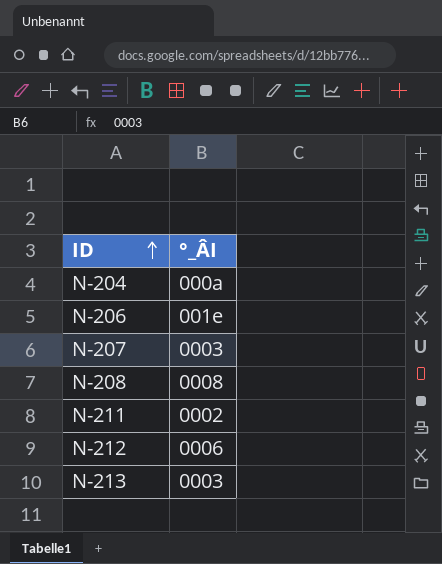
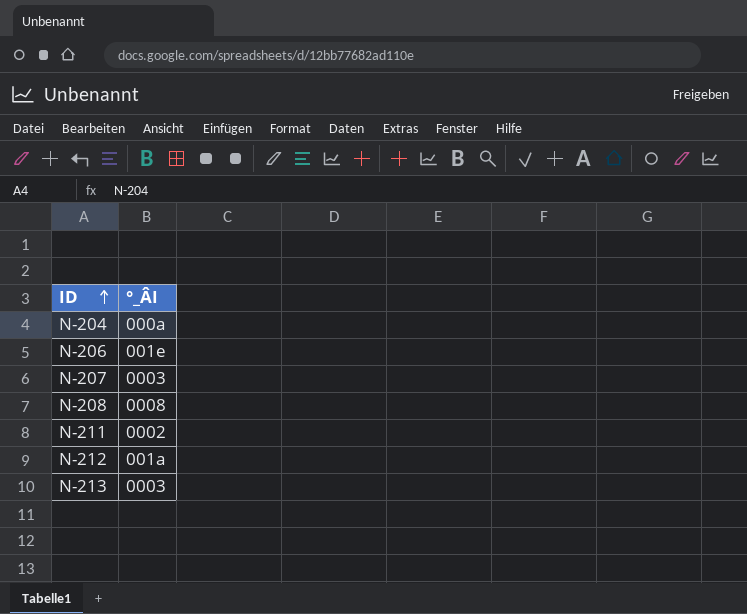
N-212 | °_ÂI: 0006 -> 001a

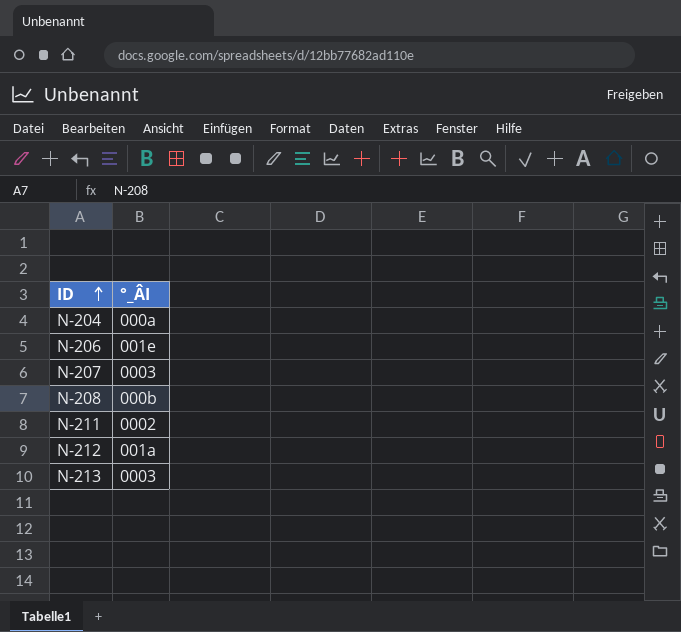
N-208 | °_ÂI: 0008 -> 000b

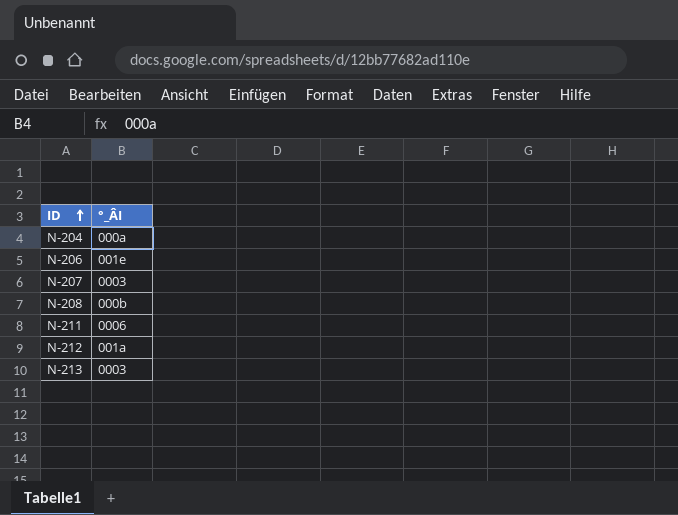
N-211 | °_ÂI: 0002 -> 0006

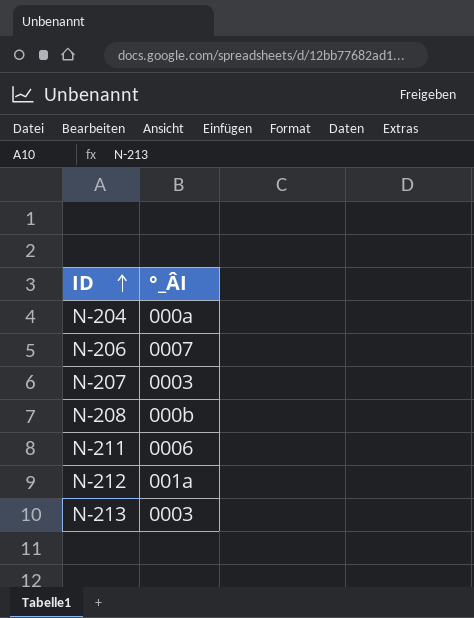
N-206 | °_ÂI: 001e -> 0007

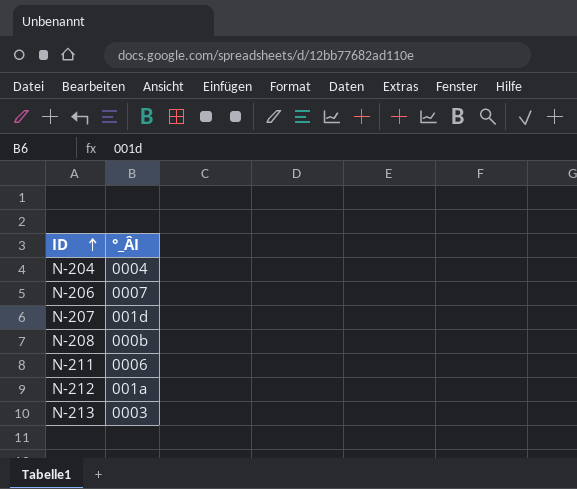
N-204 | °_ÂI: 000a -> 0004
N-207 | °_ÂI: 0003 -> 001d

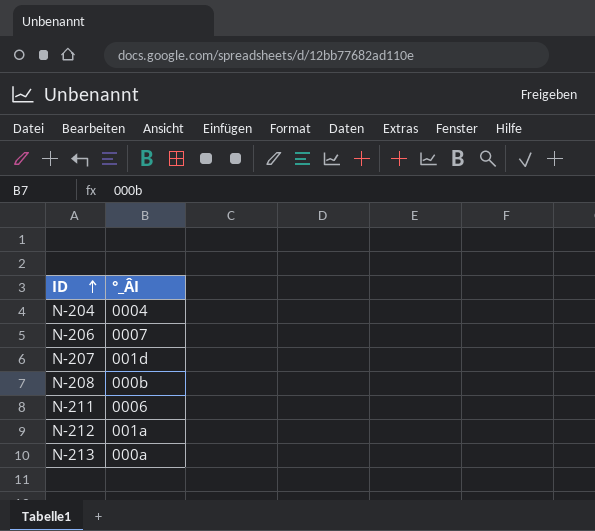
N-213 | °_ÂI: 0003 -> 000a

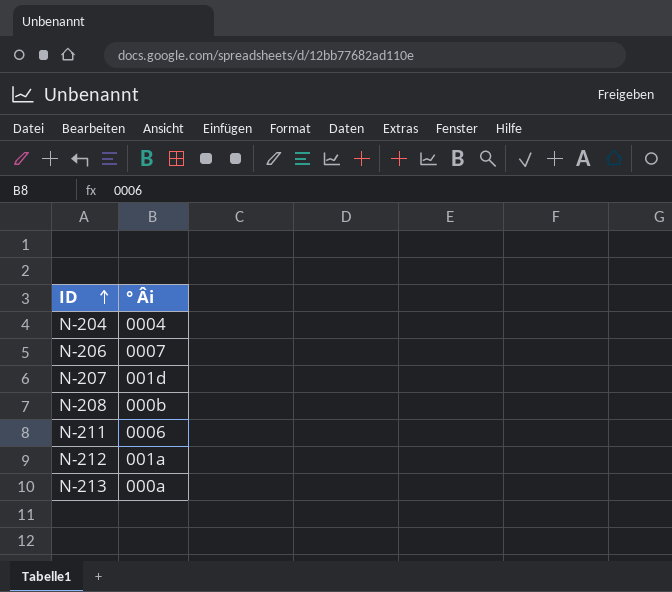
column name: °_ÂI -> ° Âi

